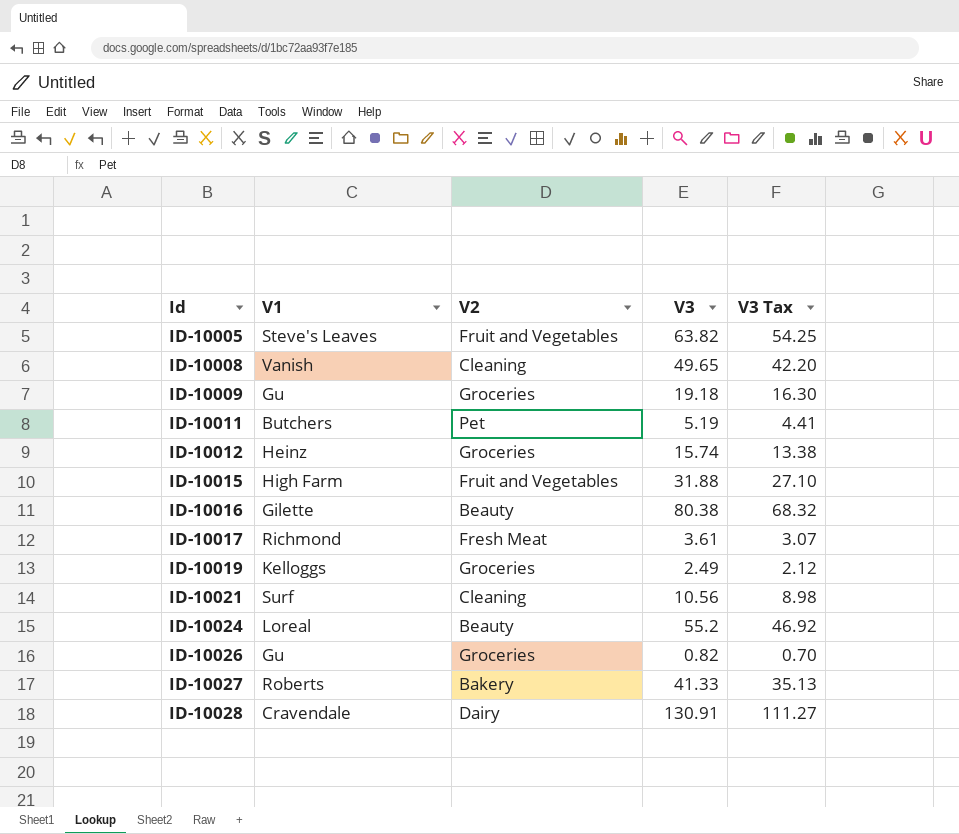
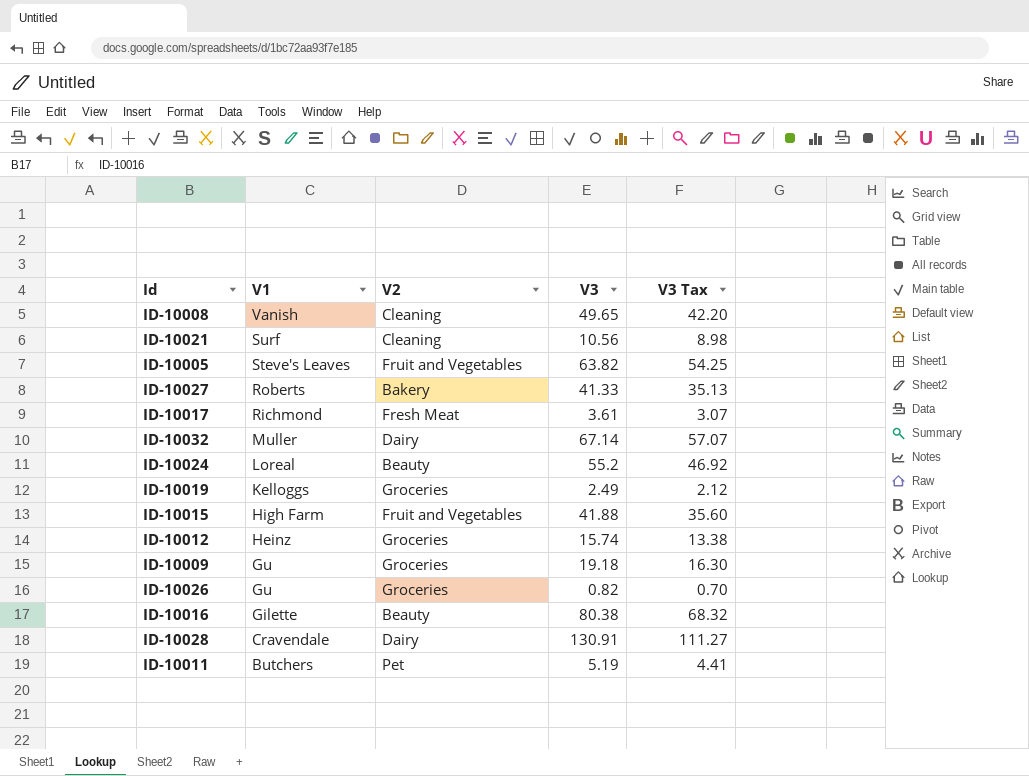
row order: Id ascending -> V1 descending
row ID-10032: none -> Muller | Dairy | 67.14 | 57.07
ID-10015 | V3: 31.88 -> 41.88
ID-10015 | V3 Tax: 27.10 -> 35.60

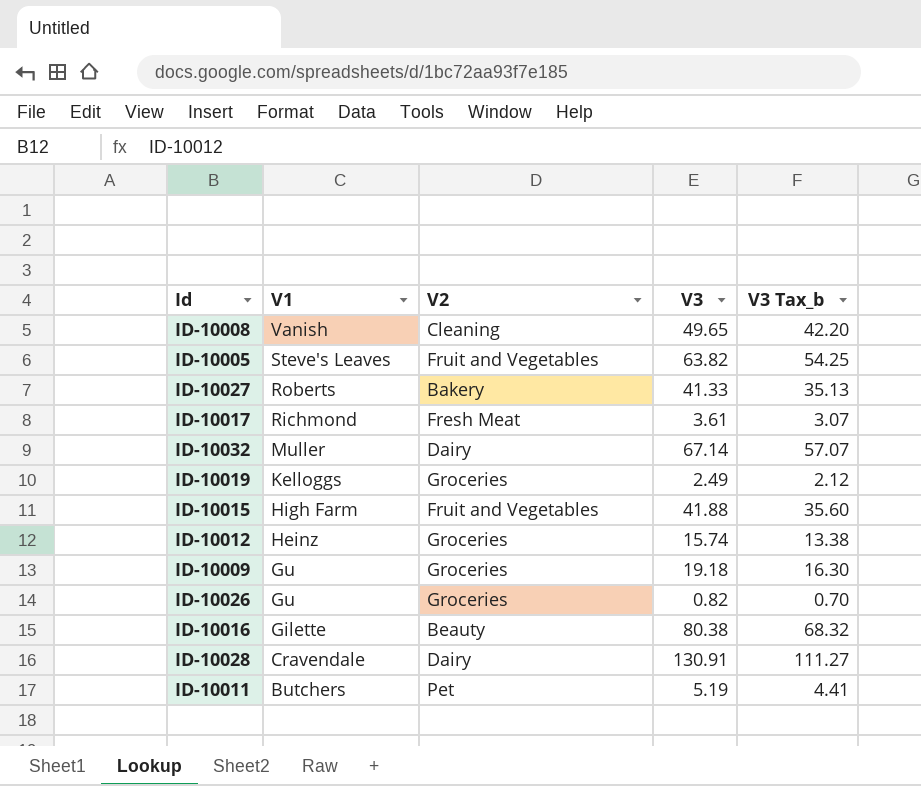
column name: V3 Tax -> V3 Tax_b
row ID-10021: Surf | Cleaning | 10.56 | 8.98 -> none
row ID-10024: Loreal | Beauty | 55.2 | 46.92 -> none

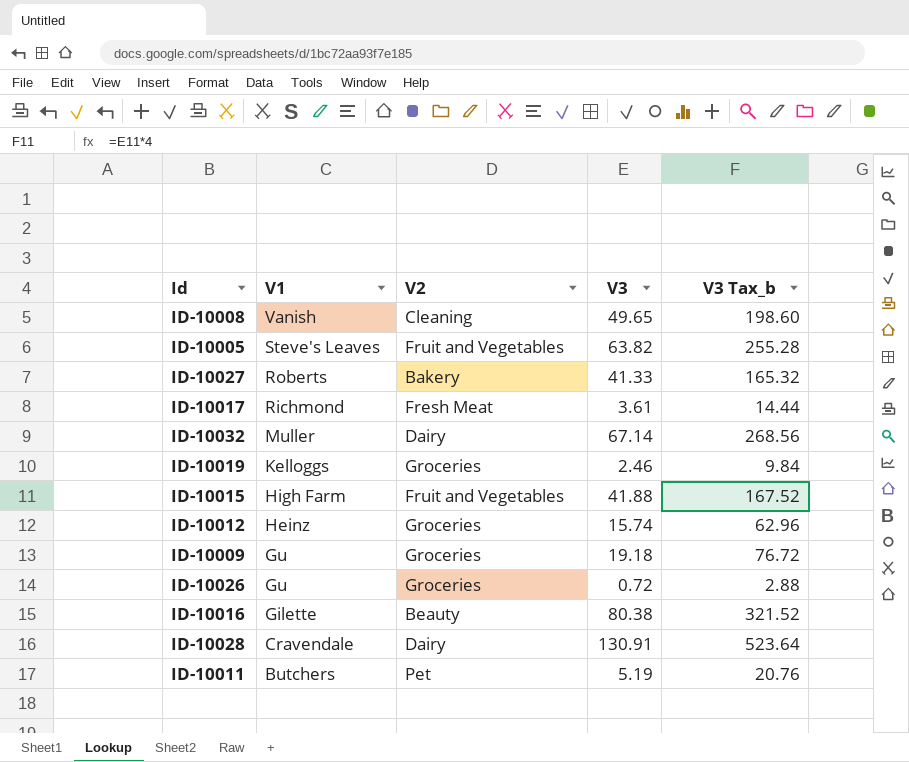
column V3 Tax_b | formula: [V3] * 0.85 -> [V3] * 4
ID-10019 | V3: 2.49 -> 2.46
ID-10026 | V3: 0.82 -> 0.72

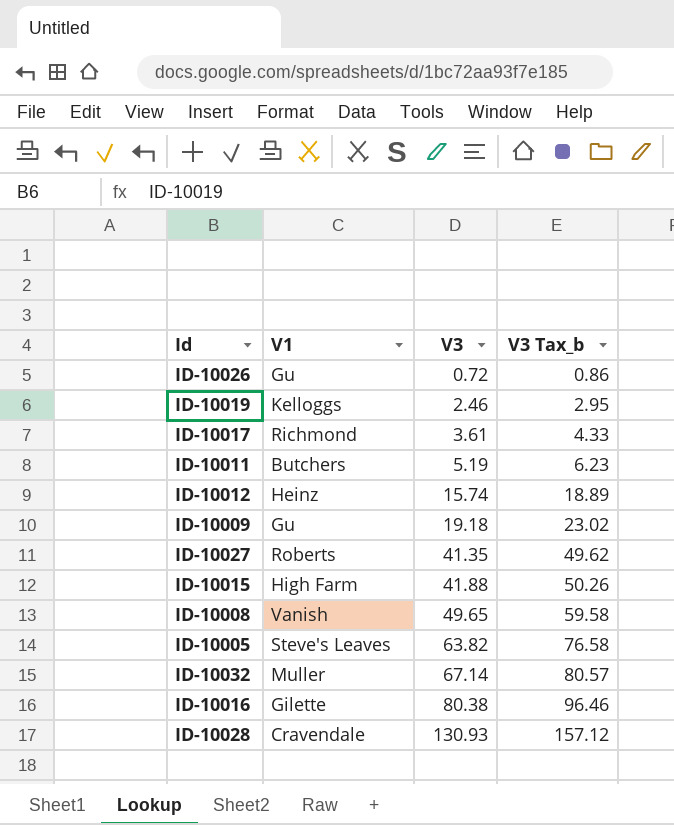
row order: V1 descending -> V3 ascending
column V2 | position: 3 -> none
column V3 Tax_b | formula: [V3] * 4 -> [V3] * 1.2
ID-10027 | V3: 41.33 -> 41.35
ID-10028 | V3: 130.91 -> 130.93

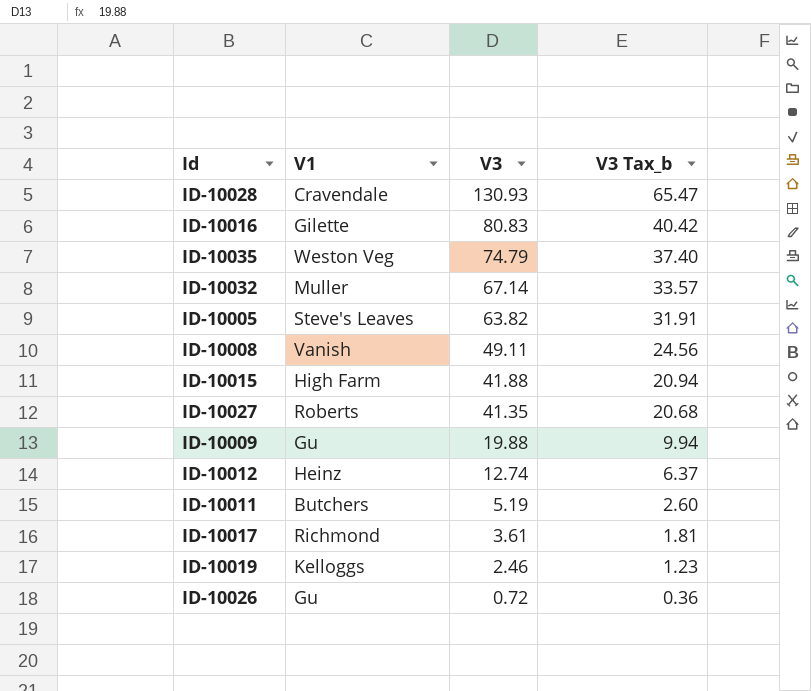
row order: V3 ascending -> V3 descending
column V3 Tax_b | formula: [V3] * 1.2 -> [V3] * 0.5
ID-10016 | V3: 80.38 -> 80.83
row ID-10035: none -> Weston Veg | 74.79 | 37.40
ID-10008 | V3: 49.65 -> 49.11
ID-10009 | V3: 19.18 -> 19.88
ID-10012 | V3: 15.74 -> 12.74

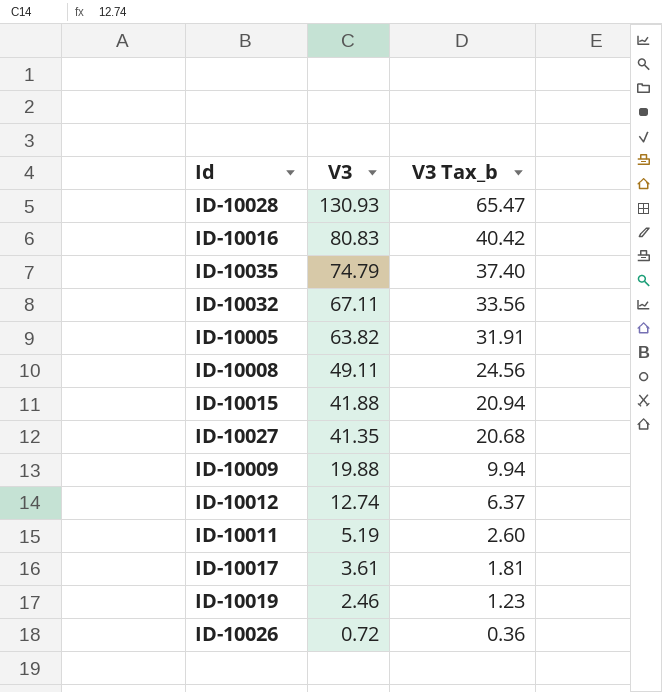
column V1 | position: 2 -> none
ID-10032 | V3: 67.14 -> 67.11
ID-10032 | V3 Tax_b: 33.57 -> 33.56

